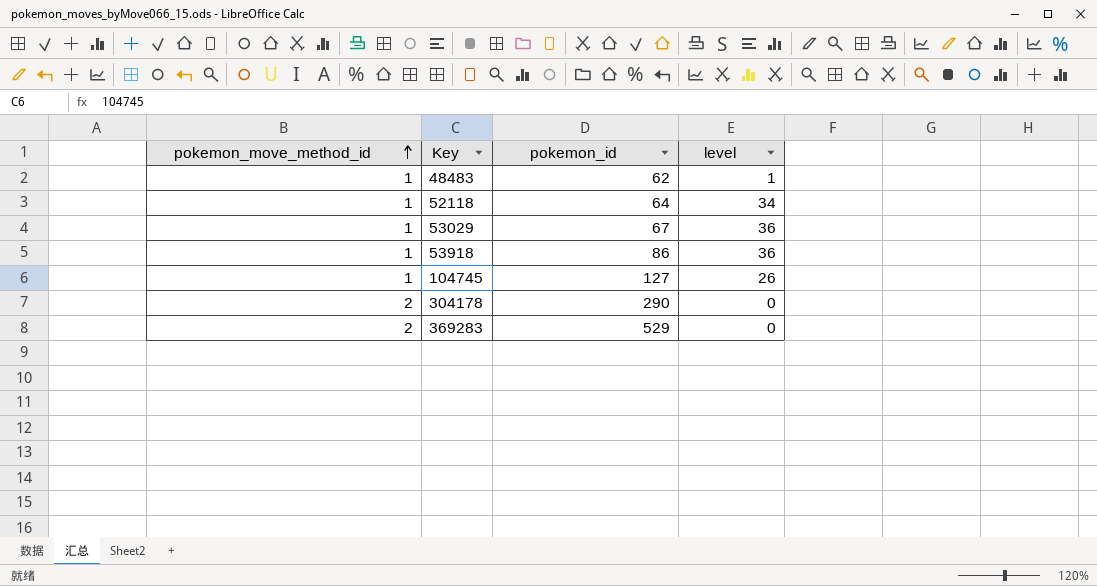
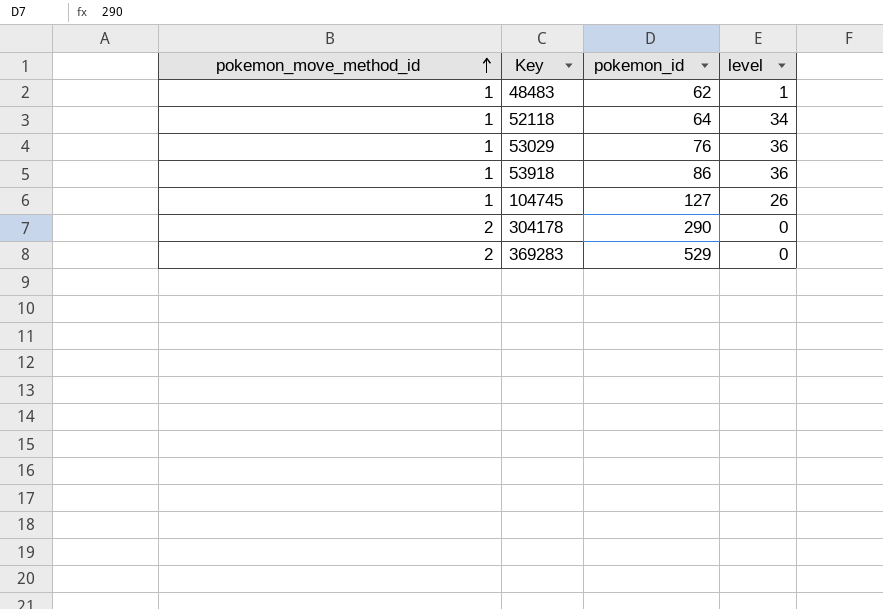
53029 | pokemon_id: 67 -> 76

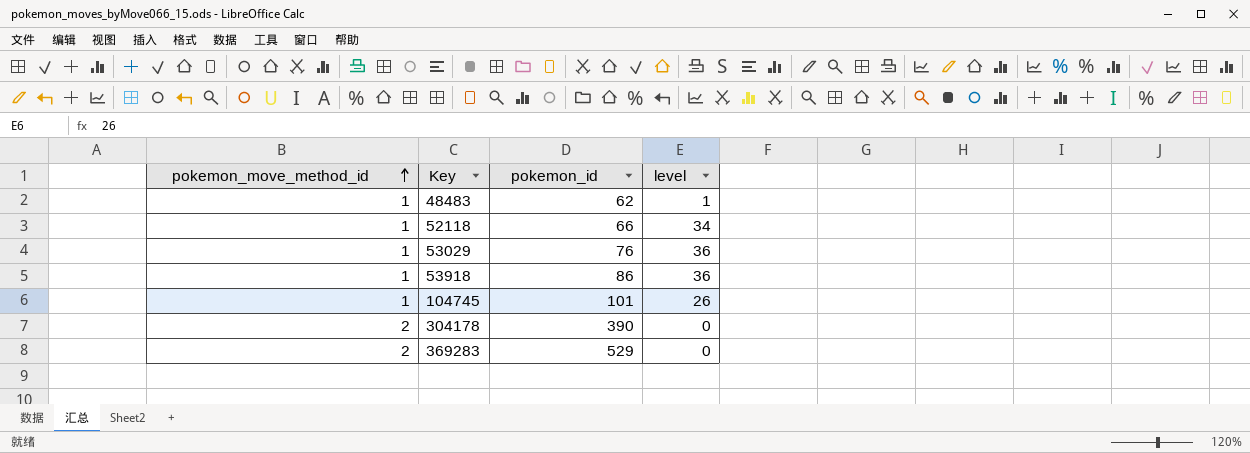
52118 | pokemon_id: 64 -> 66
104745 | pokemon_id: 127 -> 101
304178 | pokemon_id: 290 -> 390

